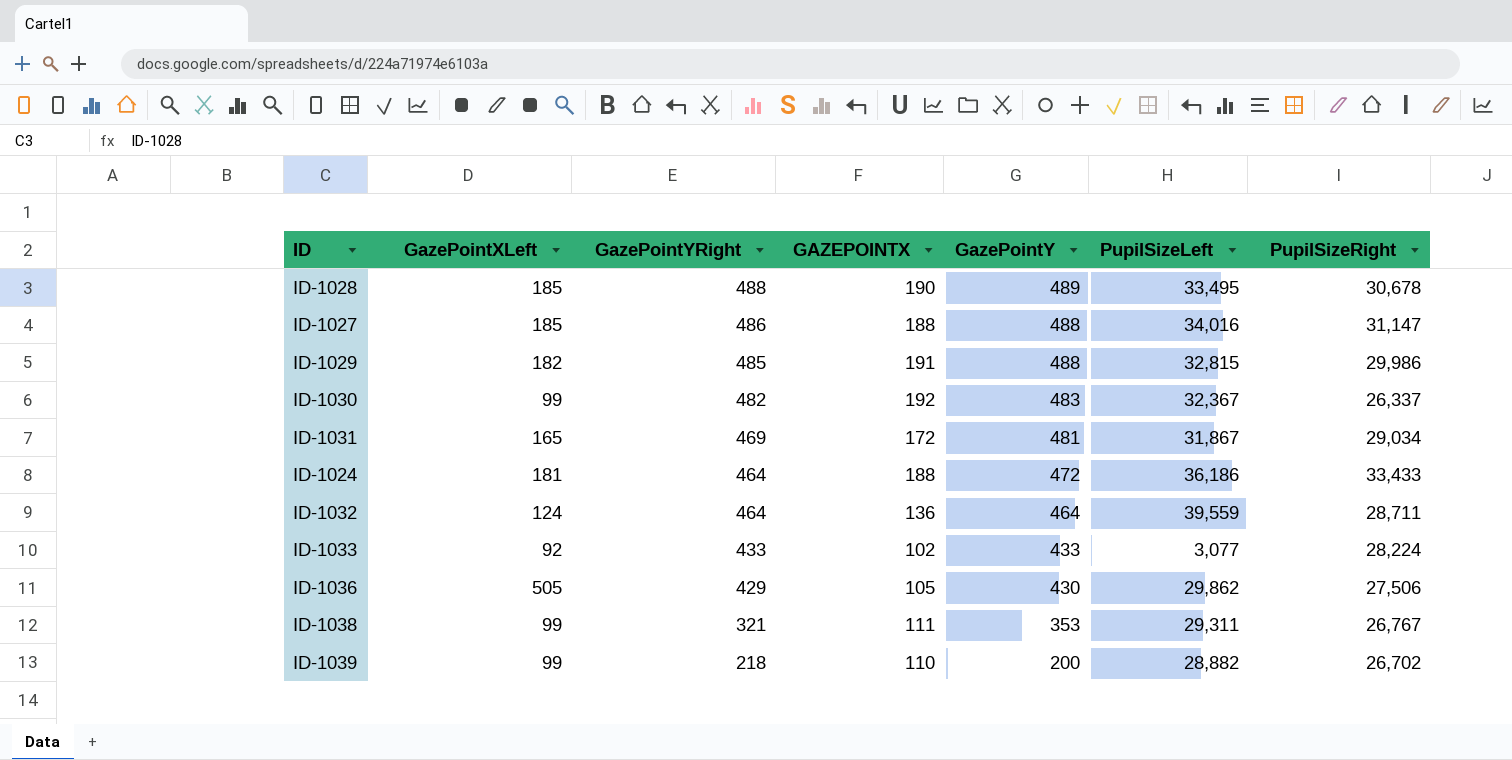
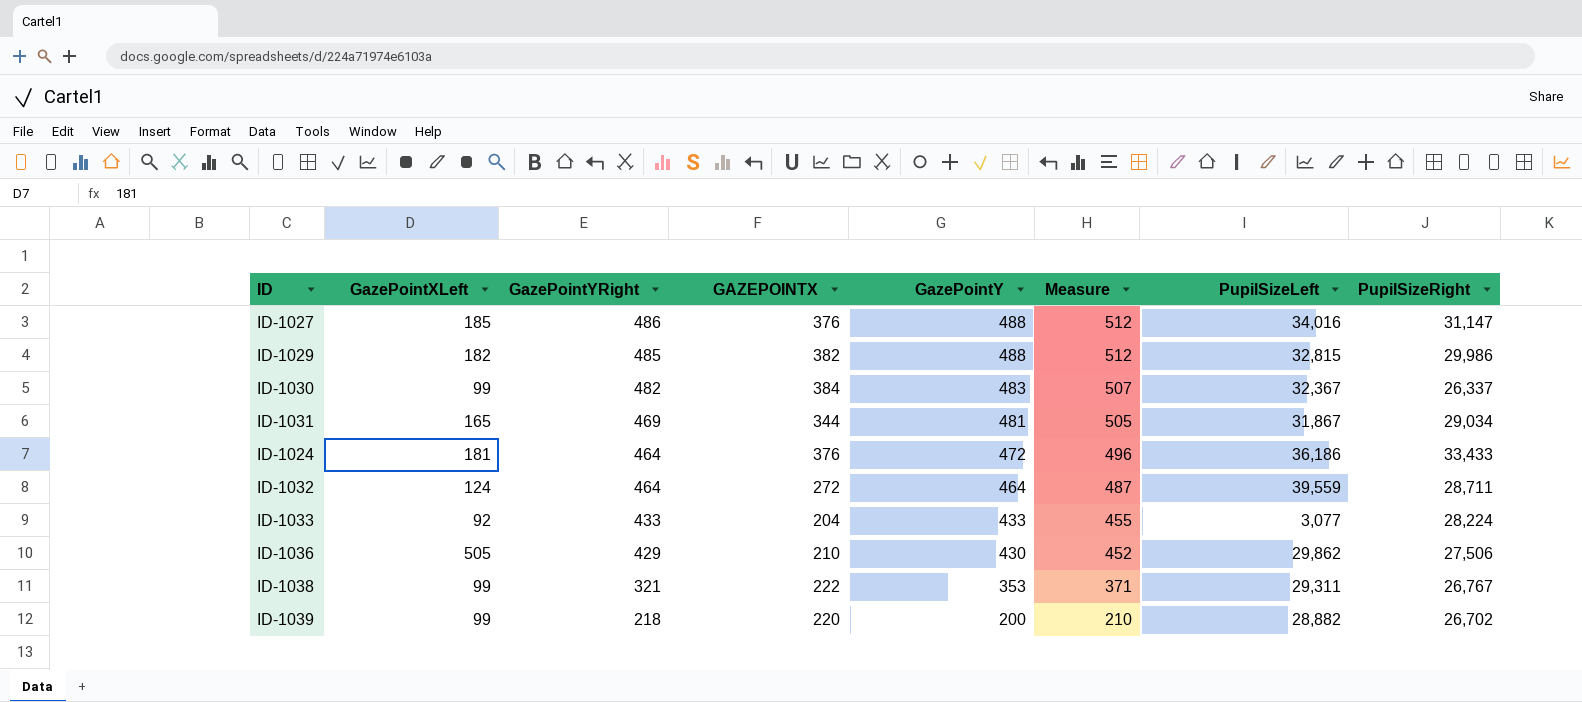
column Measure | formula: none -> [GazePointY] * 1.05
row ID-1028: 185 | 488 | 190 | 489 | 33,495 | 30,678 -> none
ID-1027 | GAZEPOINTX: 188 -> 376
ID-1029 | GAZEPOINTX: 191 -> 382
ID-1030 | GAZEPOINTX: 192 -> 384
ID-1031 | GAZEPOINTX: 172 -> 344
ID-1024 | GAZEPOINTX: 188 -> 376
ID-1032 | GAZEPOINTX: 136 -> 272
ID-1033 | GAZEPOINTX: 102 -> 204
ID-1036 | GAZEPOINTX: 105 -> 210
ID-1038 | GAZEPOINTX: 111 -> 222
ID-1039 | GAZEPOINTX: 110 -> 220

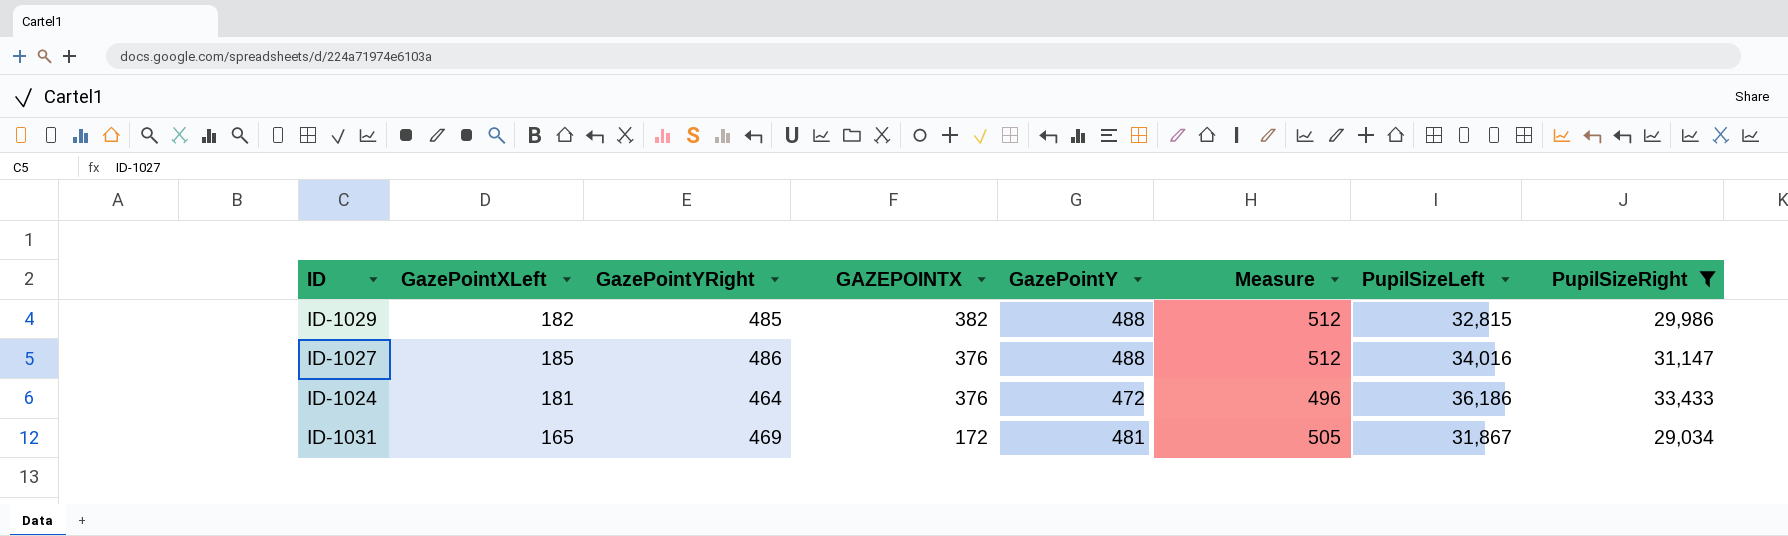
filter: none -> PupilSizeRight >= 29,034
row order: GazePointYRight descending -> GAZEPOINTX descending
ID-1031 | GAZEPOINTX: 344 -> 172

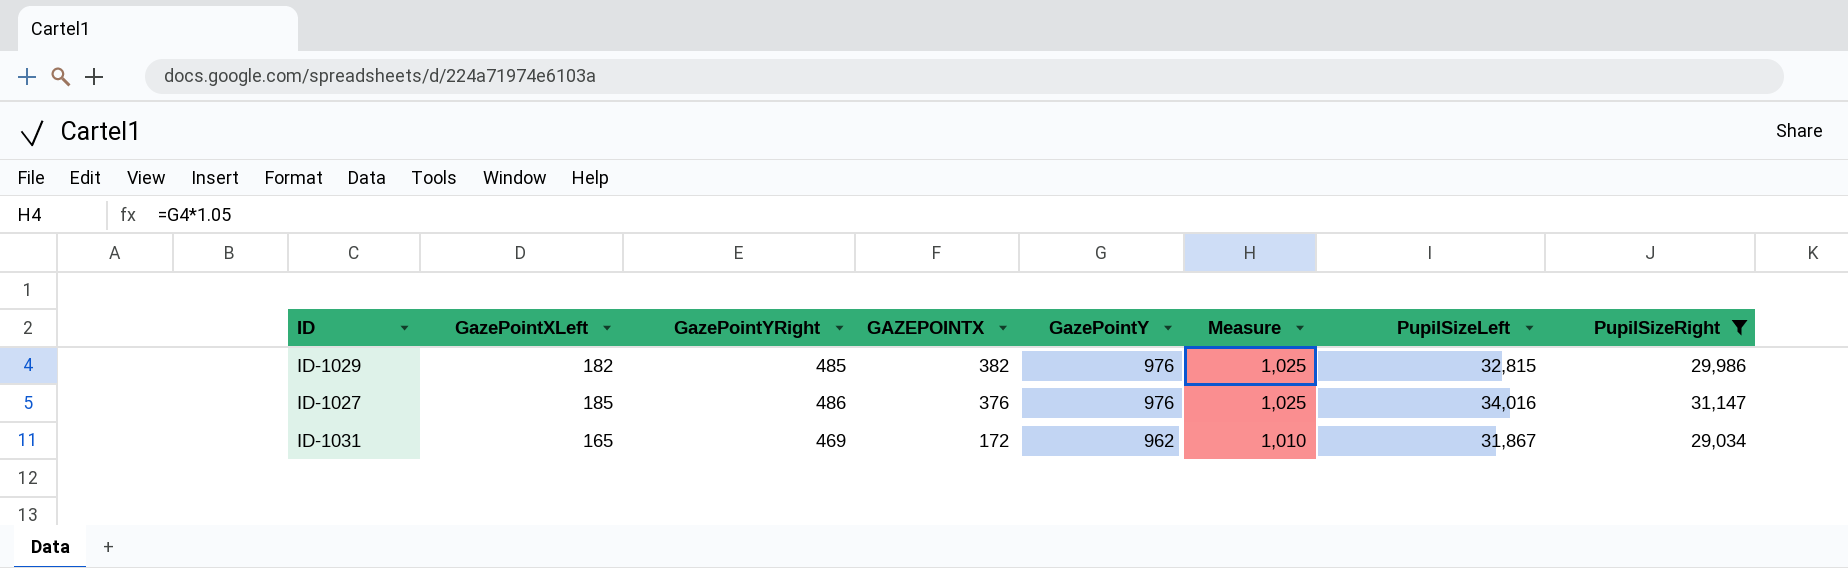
row ID-1024: 181 | 464 | 376 | 472 | 496 | 36,186 | 33,433 -> none
ID-1029 | GazePointY: 488 -> 976
ID-1029 | Measure: 512 -> 1,025
ID-1027 | GazePointY: 488 -> 976
ID-1027 | Measure: 512 -> 1,025
ID-1031 | GazePointY: 481 -> 962
ID-1031 | Measure: 505 -> 1,010

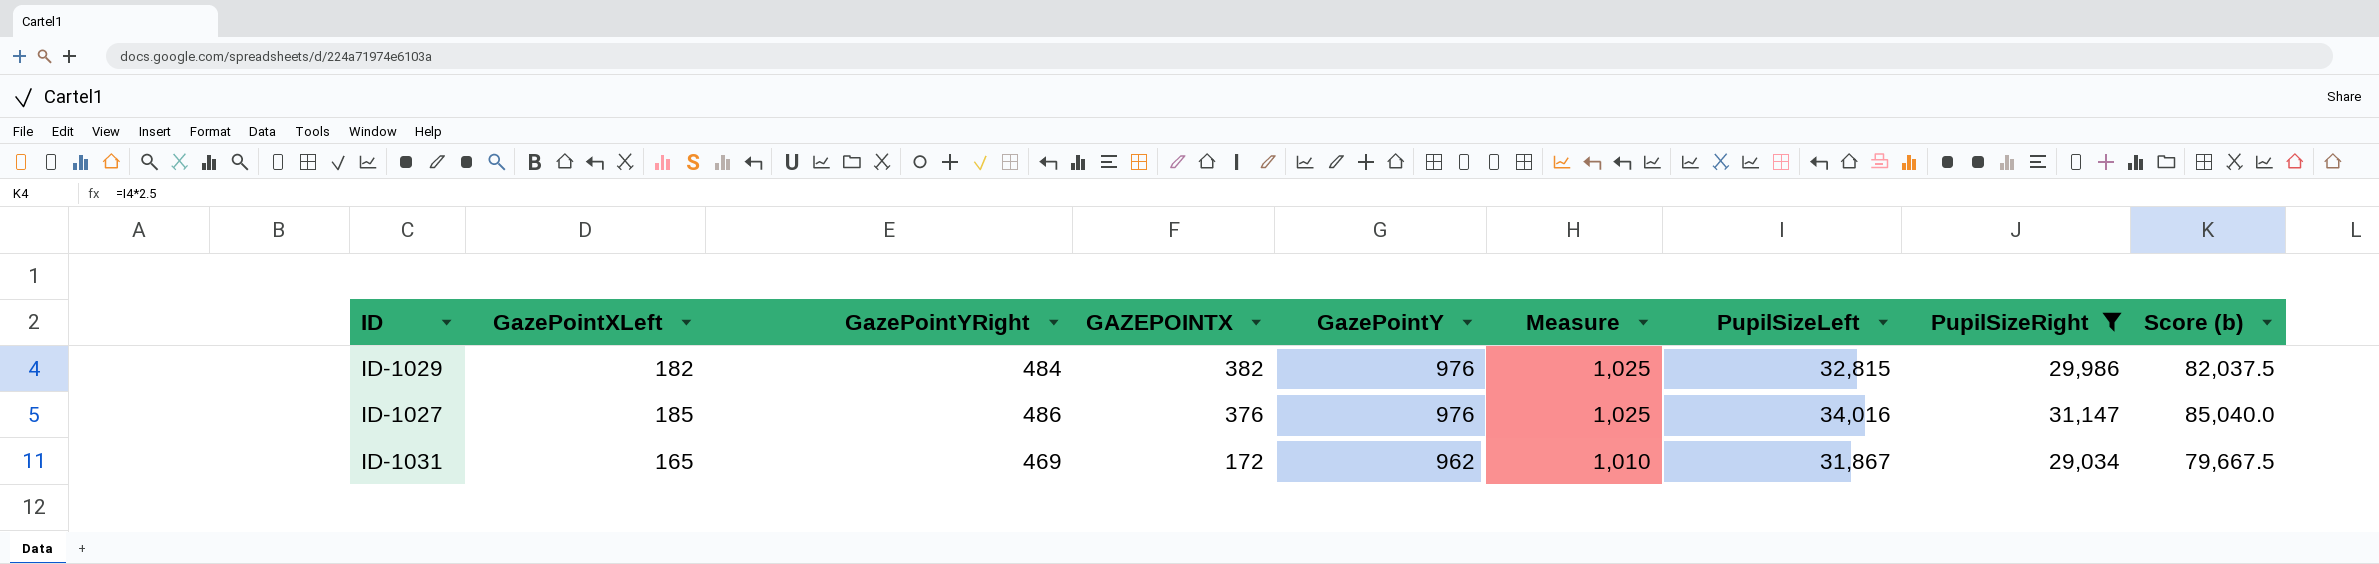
column Score (b) | formula: none -> [PupilSizeLeft] * 2.5
ID-1029 | GazePointYRight: 485 -> 484

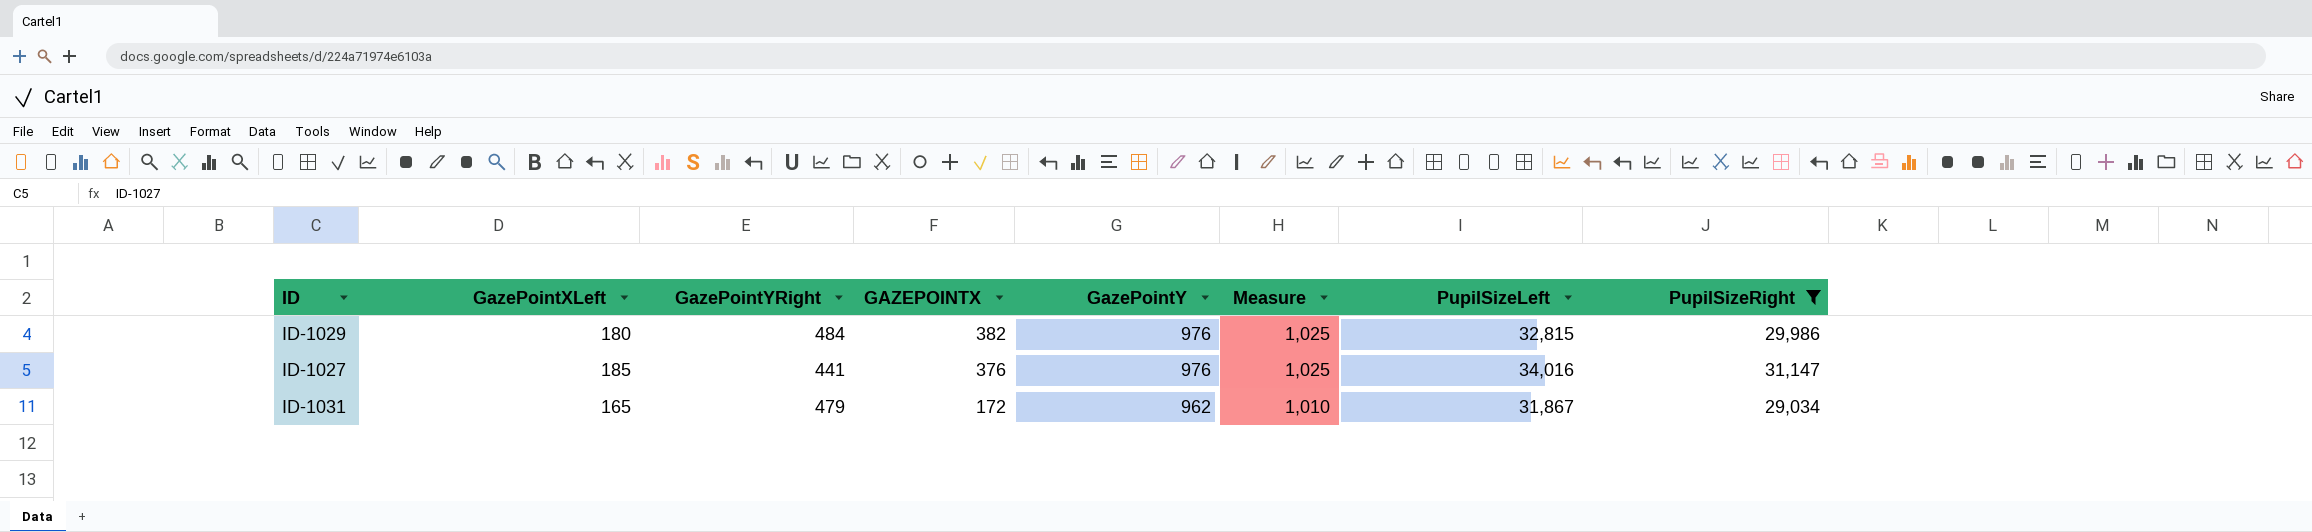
column Score (b) | formula: [PupilSizeLeft] * 2.5 -> none
ID-1029 | GazePointXLeft: 182 -> 180
ID-1027 | GazePointYRight: 486 -> 441
ID-1031 | GazePointYRight: 469 -> 479

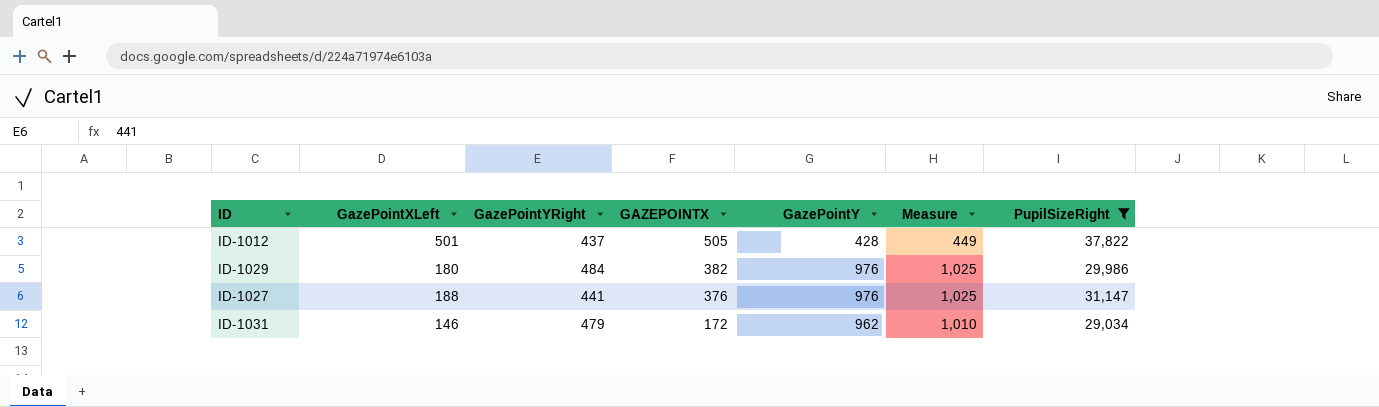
column PupilSizeLeft | position: 7 -> none
row ID-1012: none -> 501 | 437 | 505 | 428 | 449 | 37,822
ID-1027 | GazePointXLeft: 185 -> 188
ID-1031 | GazePointXLeft: 165 -> 146

